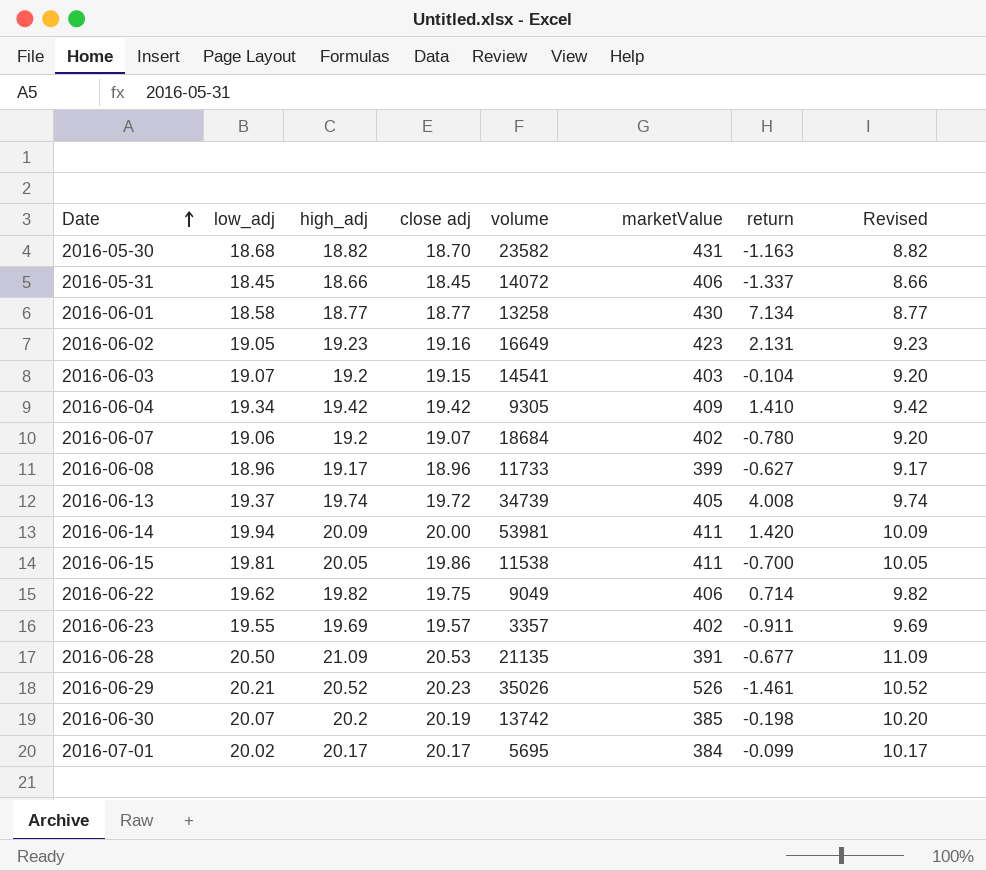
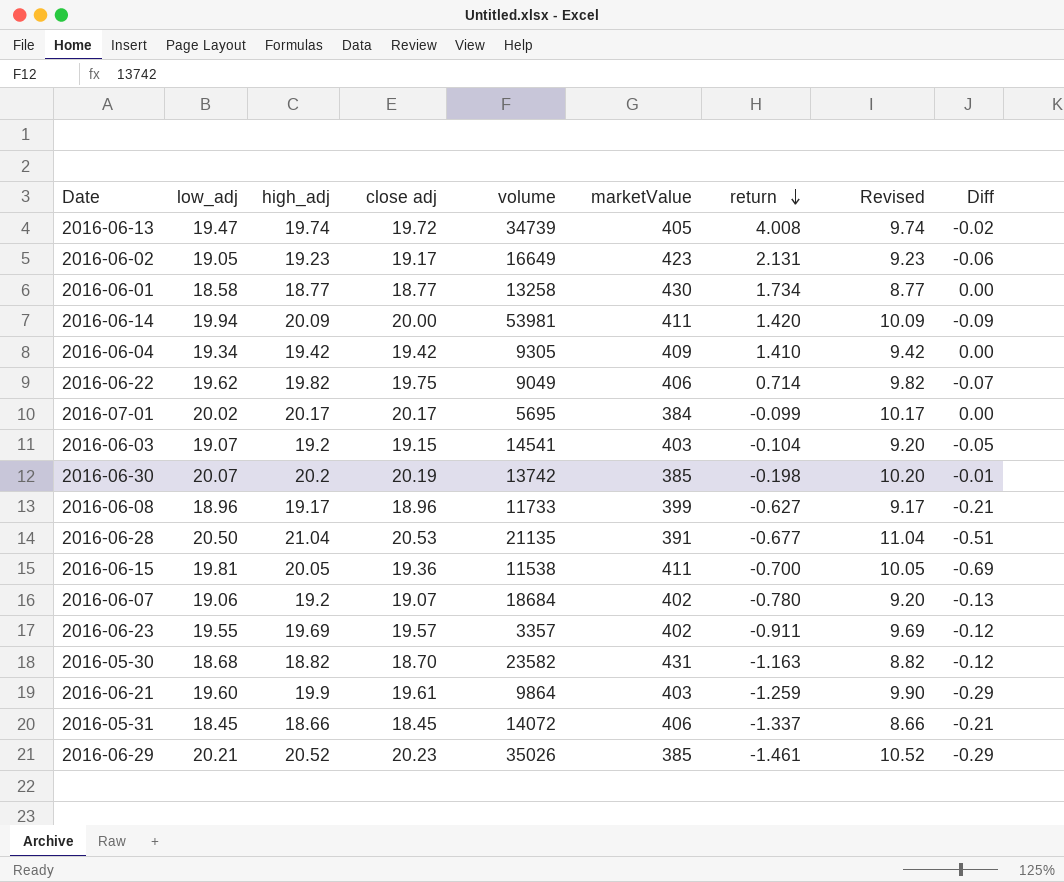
row order: Date ascending -> return descending
column Diff | formula: none -> [close adj] - [high_adj]
2016-06-13 | low_adj: 19.37 -> 19.47
2016-06-02 | close adj: 19.16 -> 19.17
2016-06-01 | return: 7.134 -> 1.734
2016-06-28 | high_adj: 21.09 -> 21.04
2016-06-28 | Revised: 11.09 -> 11.04
2016-06-15 | close adj: 19.86 -> 19.36
row 2016-06-21: none -> 19.60 | 19.9 | 19.61 | 9864 | 403 | -1.259 | 9.90 | -0.29
2016-06-29 | marketValue: 526 -> 385

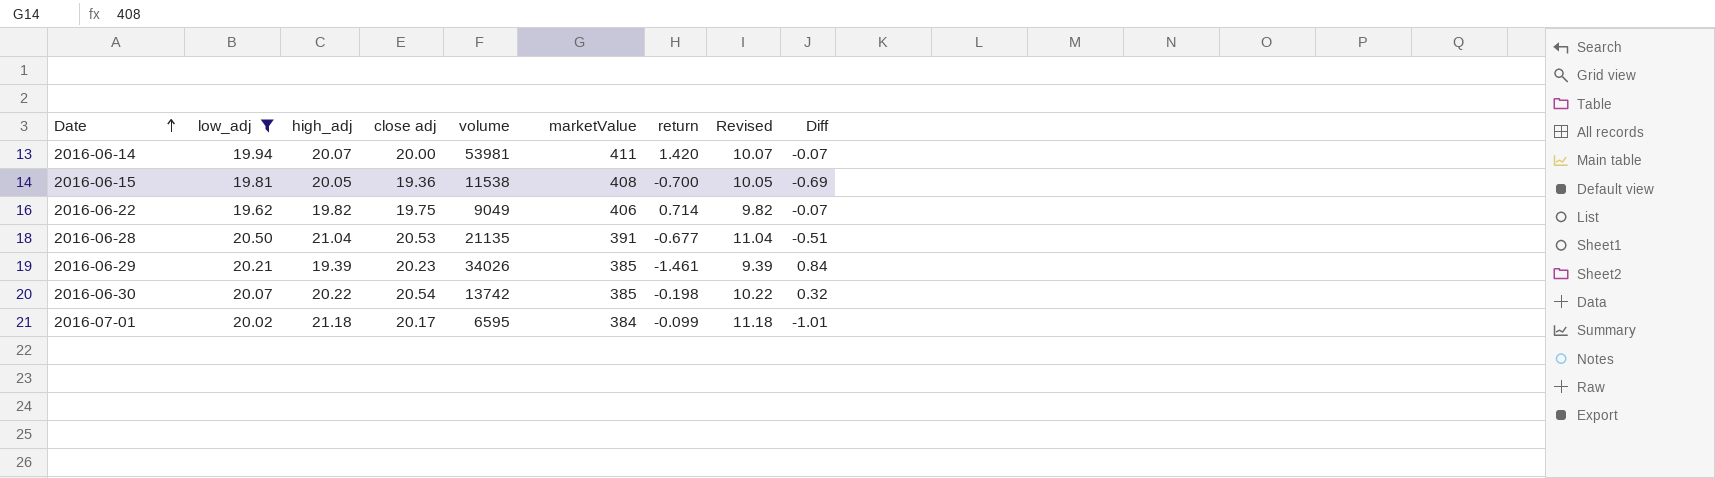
filter: none -> low_adj >= 19.62
row order: return descending -> Date ascending
2016-06-14 | high_adj: 20.09 -> 20.07
2016-06-14 | Revised: 10.09 -> 10.07
2016-06-14 | Diff: -0.09 -> -0.07
2016-06-15 | marketValue: 411 -> 408
2016-06-29 | high_adj: 20.52 -> 19.39
2016-06-29 | volume: 35026 -> 34026
2016-06-29 | Revised: 10.52 -> 9.39
2016-06-29 | Diff: -0.29 -> 0.84
2016-06-30 | high_adj: 20.2 -> 20.22
2016-06-30 | close adj: 20.19 -> 20.54
2016-06-30 | Revised: 10.20 -> 10.22
2016-06-30 | Diff: -0.01 -> 0.32
2016-07-01 | high_adj: 20.17 -> 21.18
2016-07-01 | volume: 5695 -> 6595
2016-07-01 | Revised: 10.17 -> 11.18
2016-07-01 | Diff: 0.00 -> -1.01

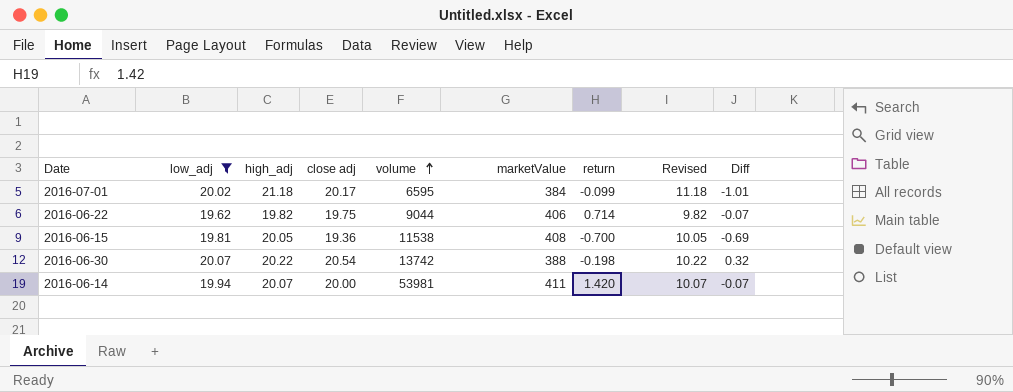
row order: Date ascending -> volume ascending
row 2016-06-28: 20.50 | 21.04 | 20.53 | 21135 | 391 | -0.677 | 11.04 | -0.51 -> none
row 2016-06-29: 20.21 | 19.39 | 20.23 | 34026 | 385 | -1.461 | 9.39 | 0.84 -> none
2016-06-22 | volume: 9049 -> 9044
2016-06-30 | marketValue: 385 -> 388

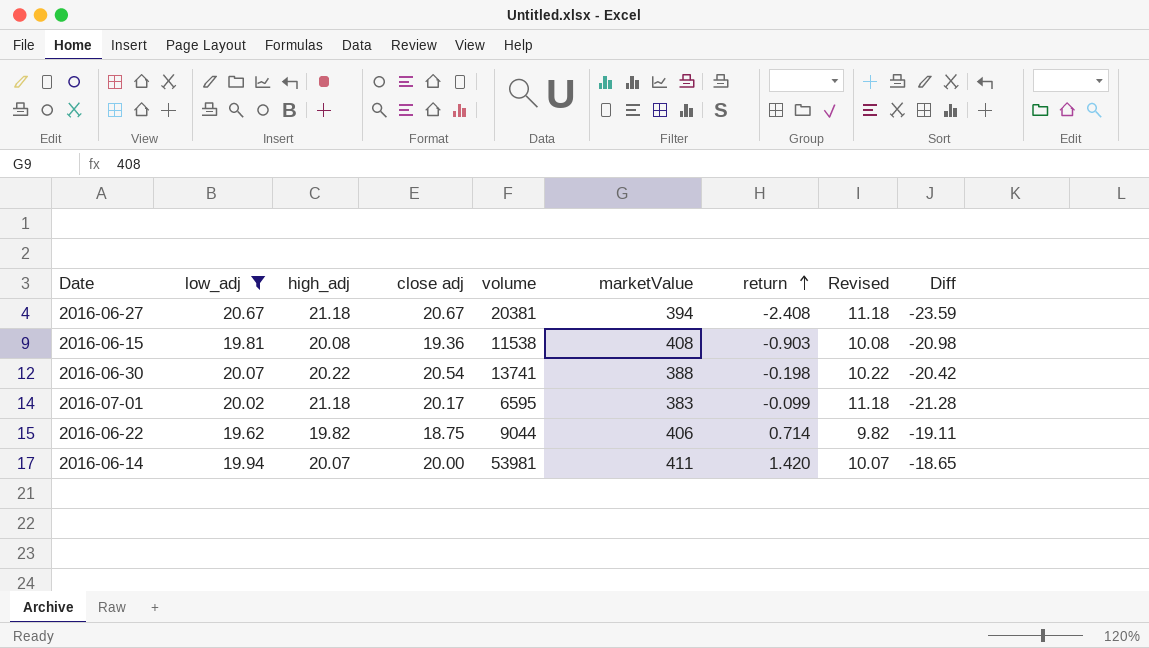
row order: volume ascending -> return ascending
column Diff | formula: [close adj] - [high_adj] -> [return] - [high_adj]
row 2016-06-27: none -> 20.67 | 21.18 | 20.67 | 20381 | 394 | -2.408 | 11.18 | -23.59
2016-06-15 | high_adj: 20.05 -> 20.08
2016-06-15 | return: -0.700 -> -0.903
2016-06-15 | Revised: 10.05 -> 10.08
2016-06-30 | volume: 13742 -> 13741
2016-07-01 | marketValue: 384 -> 383
2016-06-22 | close adj: 19.75 -> 18.75

